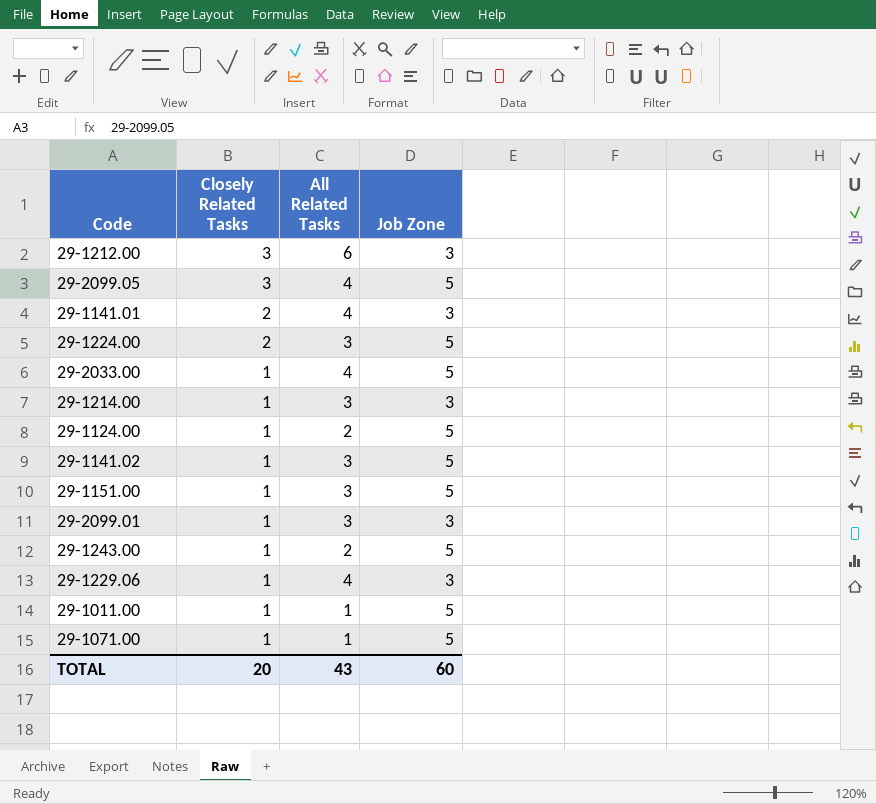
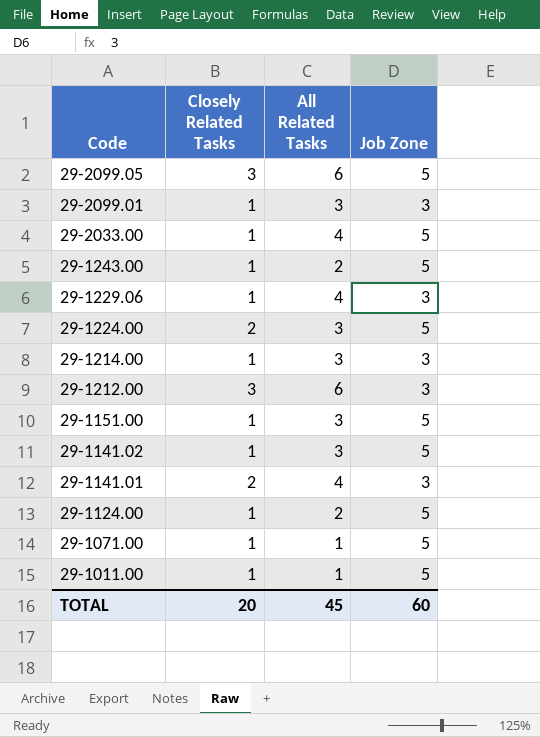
row order: Closely Related Tasks descending -> Code descending
29-2099.05 | All Related Tasks: 4 -> 6
TOTAL | All Related Tasks: 43 -> 45

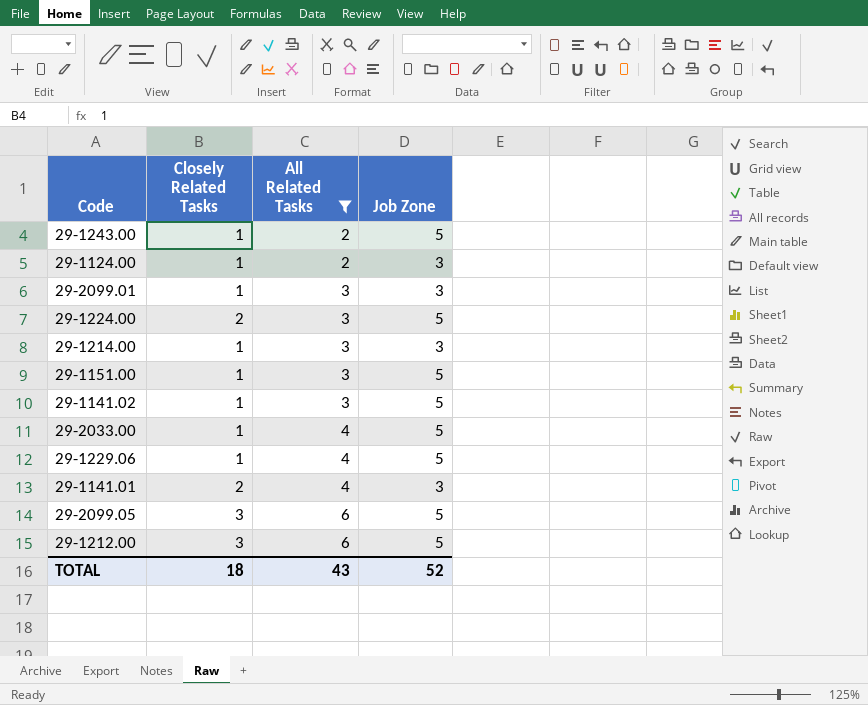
filter: none -> All Related Tasks != 1
row order: Code descending -> All Related Tasks ascending
29-1124.00 | Job Zone: 5 -> 3
29-1229.06 | Job Zone: 3 -> 5
29-1212.00 | Job Zone: 3 -> 5
TOTAL | Closely Related Tasks: 20 -> 18
TOTAL | All Related Tasks: 45 -> 43
TOTAL | Job Zone: 60 -> 52

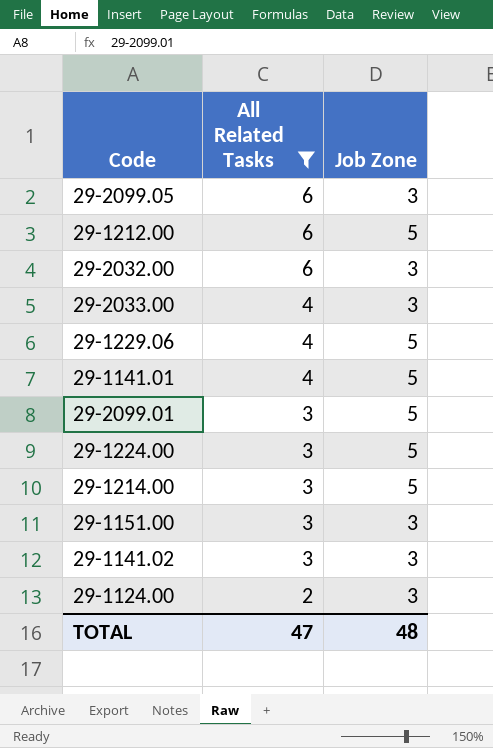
row order: All Related Tasks ascending -> All Related Tasks descending
column Closely Related Tasks | position: 2 -> none
row 29-1243.00: 1 | 2 | 5 -> none
29-2099.05 | Job Zone: 5 -> 3
row 29-2032.00: none -> 6 | 3
29-2033.00 | Job Zone: 5 -> 3
29-1141.01 | Job Zone: 3 -> 5
29-2099.01 | Job Zone: 3 -> 5
29-1214.00 | Job Zone: 3 -> 5
29-1151.00 | Job Zone: 5 -> 3
29-1141.02 | Job Zone: 5 -> 3
TOTAL | All Related Tasks: 43 -> 47
TOTAL | Job Zone: 52 -> 48

